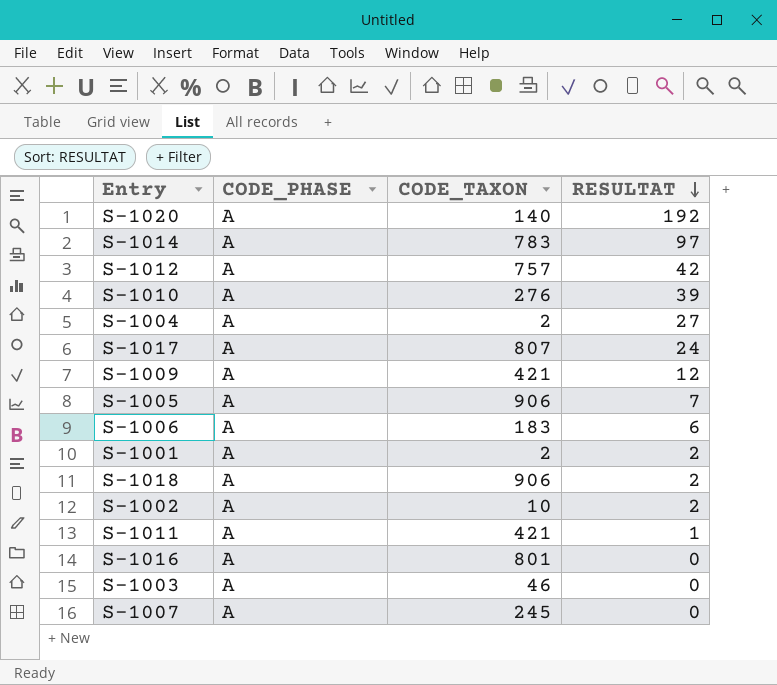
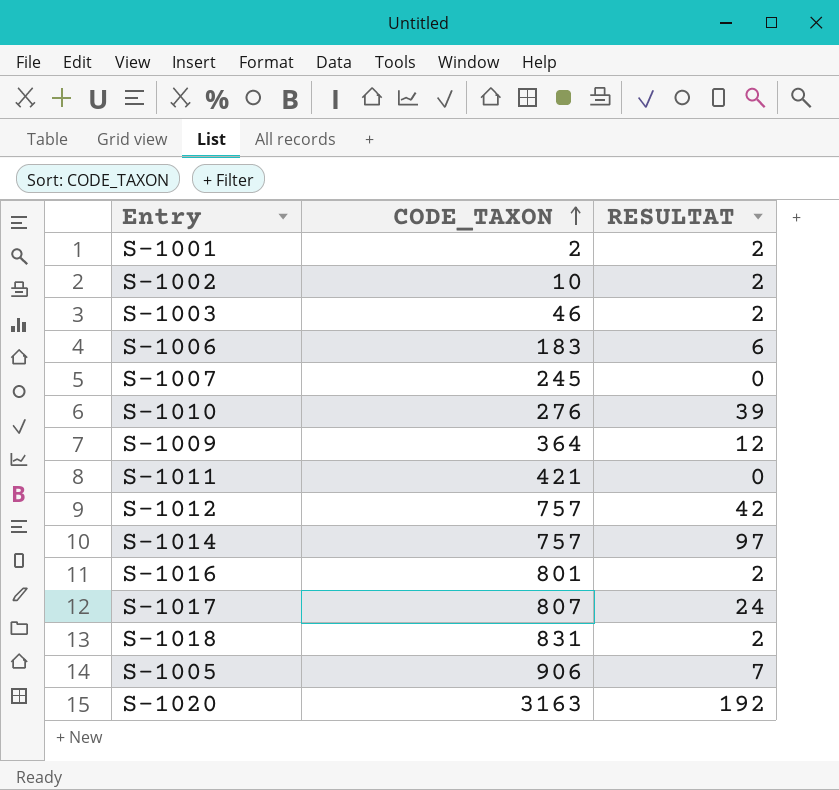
row order: RESULTAT descending -> CODE_TAXON ascending
column CODE_PHASE | position: 2 -> none
row S-1004: A | 2 | 27 -> none
S-1003 | RESULTAT: 0 -> 2
S-1009 | CODE_TAXON: 421 -> 364
S-1011 | RESULTAT: 1 -> 0
S-1014 | CODE_TAXON: 783 -> 757
S-1016 | RESULTAT: 0 -> 2
S-1018 | CODE_TAXON: 906 -> 831
S-1020 | CODE_TAXON: 140 -> 3163

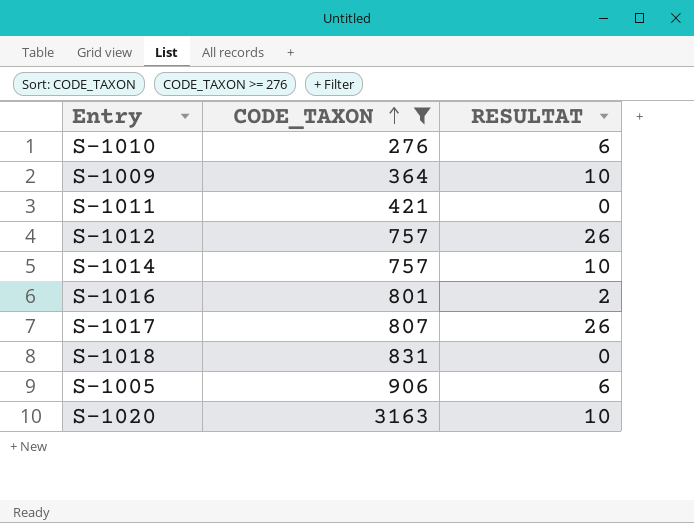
filter: none -> CODE_TAXON >= 276
S-1010 | RESULTAT: 39 -> 6
S-1009 | RESULTAT: 12 -> 10
S-1012 | RESULTAT: 42 -> 26
S-1014 | RESULTAT: 97 -> 10
S-1017 | RESULTAT: 24 -> 26
S-1018 | RESULTAT: 2 -> 0
S-1005 | RESULTAT: 7 -> 6
S-1020 | RESULTAT: 192 -> 10

